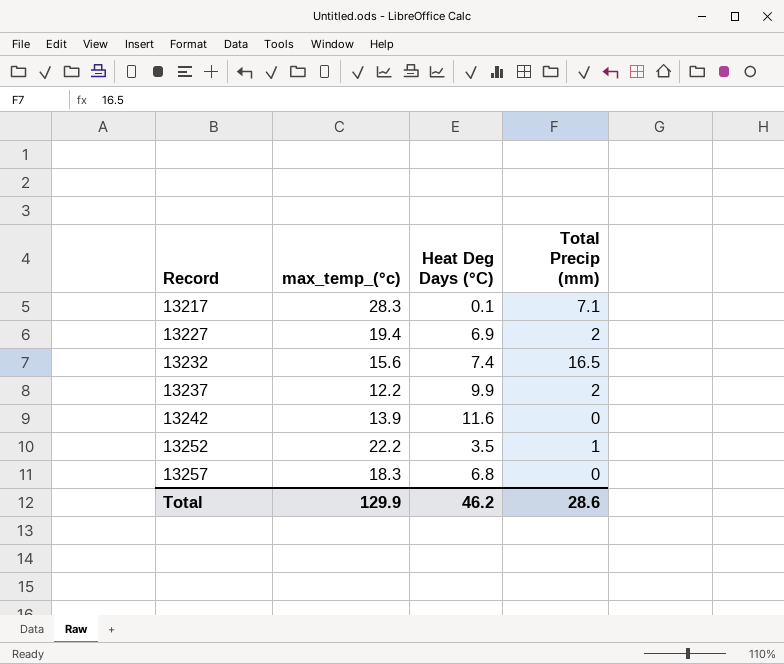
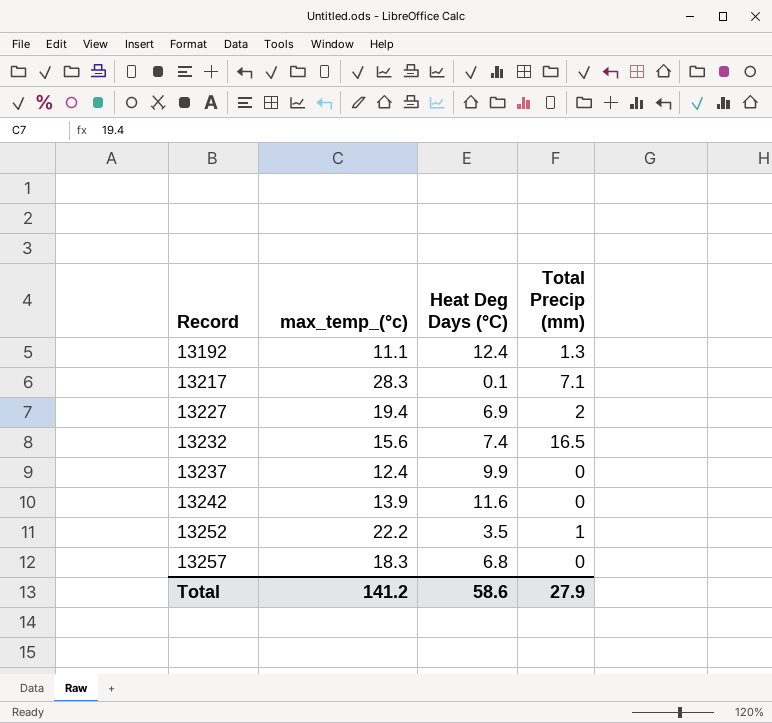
row 13192: none -> 11.1 | 12.4 | 1.3
13237 | max_temp_(°c): 12.2 -> 12.4
13237 | Total Precip (mm): 2 -> 0
Total | max_temp_(°c): 129.9 -> 141.2
Total | Heat Deg Days (°C): 46.2 -> 58.6
Total | Total Precip (mm): 28.6 -> 27.9

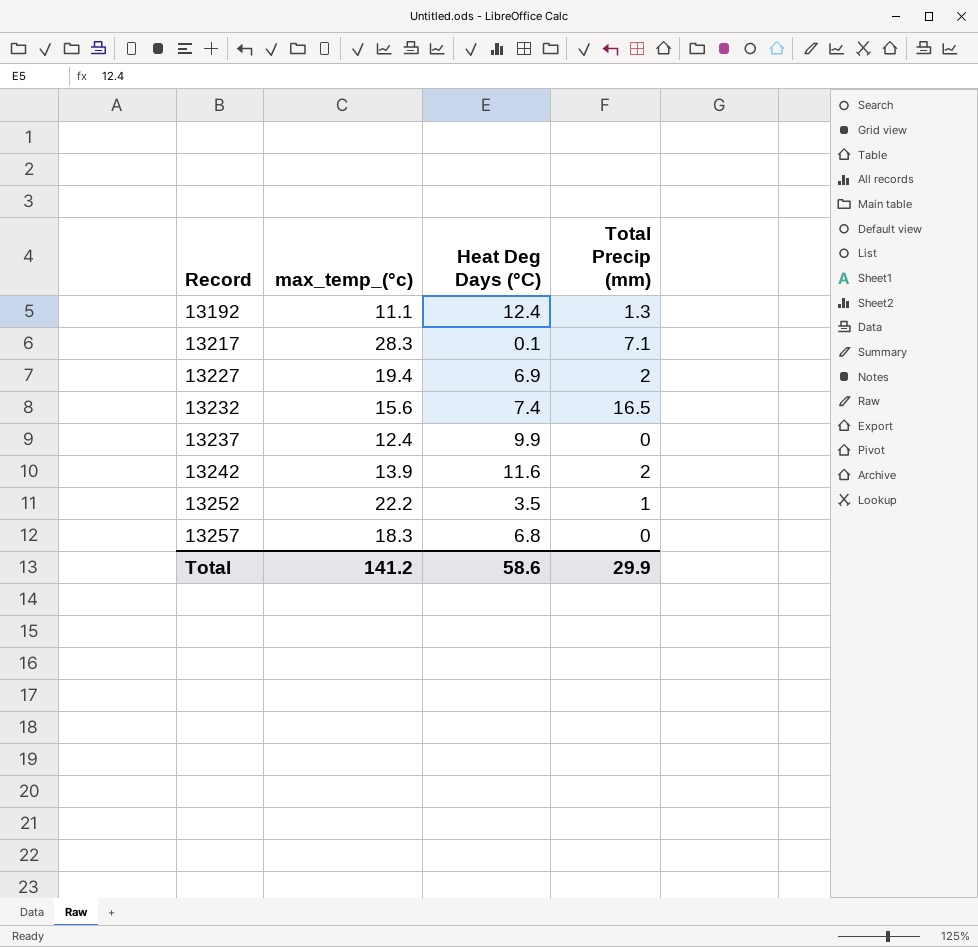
13242 | Total Precip (mm): 0 -> 2
Total | Total Precip (mm): 27.9 -> 29.9

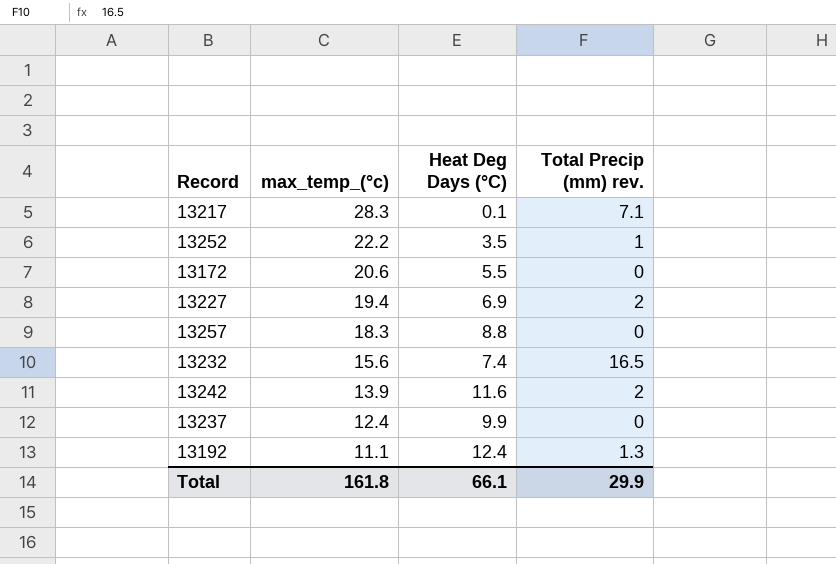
row order: Record ascending -> max_temp_(°c) descending
column name: Total Precip (mm) -> Total Precip (mm) rev.
row 13172: none -> 20.6 | 5.5 | 0
13257 | Heat Deg Days (°C): 6.8 -> 8.8
Total | max_temp_(°c): 141.2 -> 161.8
Total | Heat Deg Days (°C): 58.6 -> 66.1

